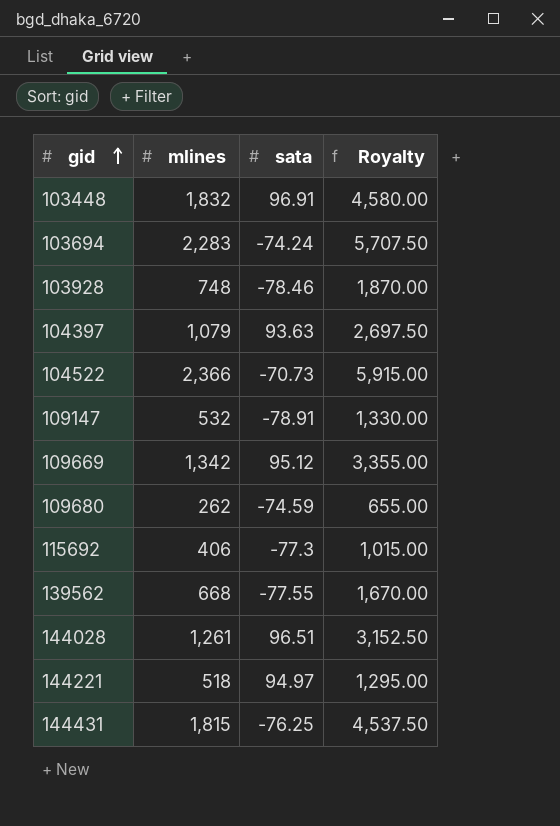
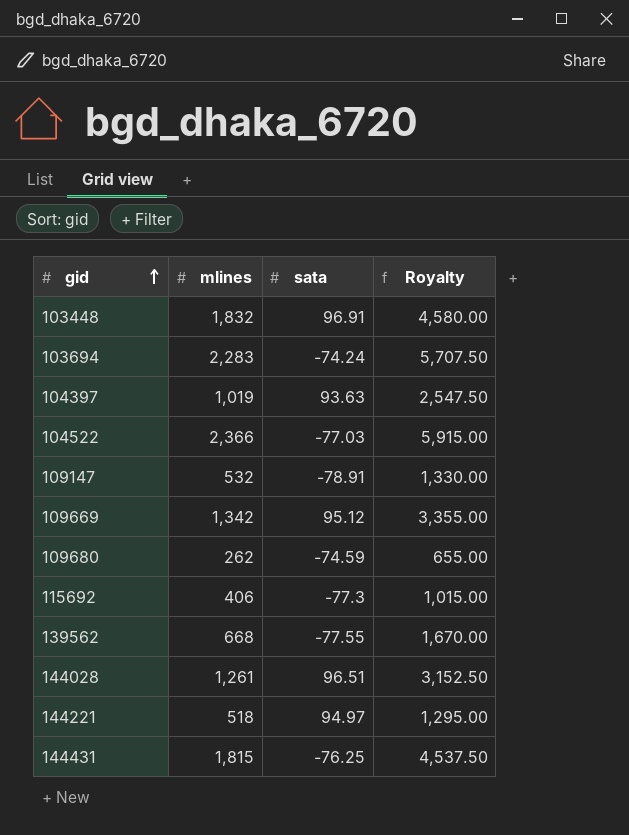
row 103928: 748 | -78.46 | 1,870.00 -> none
104397 | mlines: 1,079 -> 1,019
104397 | Royalty: 2,697.50 -> 2,547.50
104522 | sata: -70.73 -> -77.03

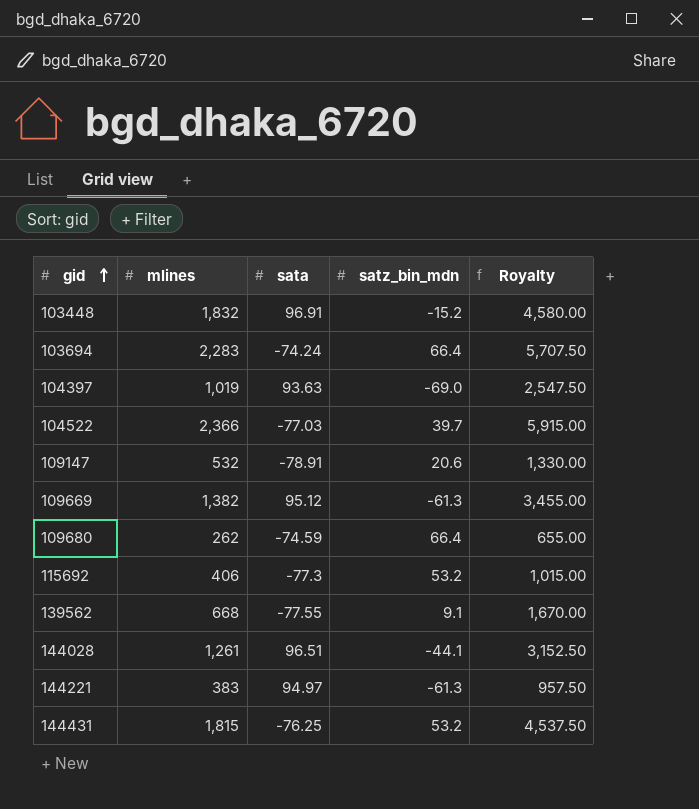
column satz_bin_mdn | position: none -> 4
109669 | mlines: 1,342 -> 1,382
109669 | Royalty: 3,355.00 -> 3,455.00
144221 | mlines: 518 -> 383
144221 | Royalty: 1,295.00 -> 957.50

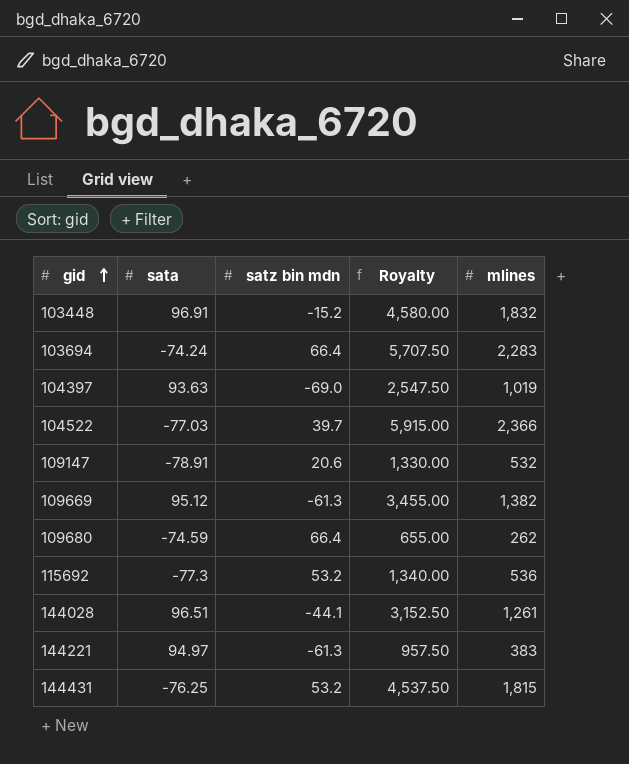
column name: satz_bin_mdn -> satz bin mdn
column mlines | position: 2 -> 5
row 139562: 668 | -77.55 | 9.1 | 1,670.00 -> none
115692 | Royalty: 1,015.00 -> 1,340.00
115692 | mlines: 406 -> 536

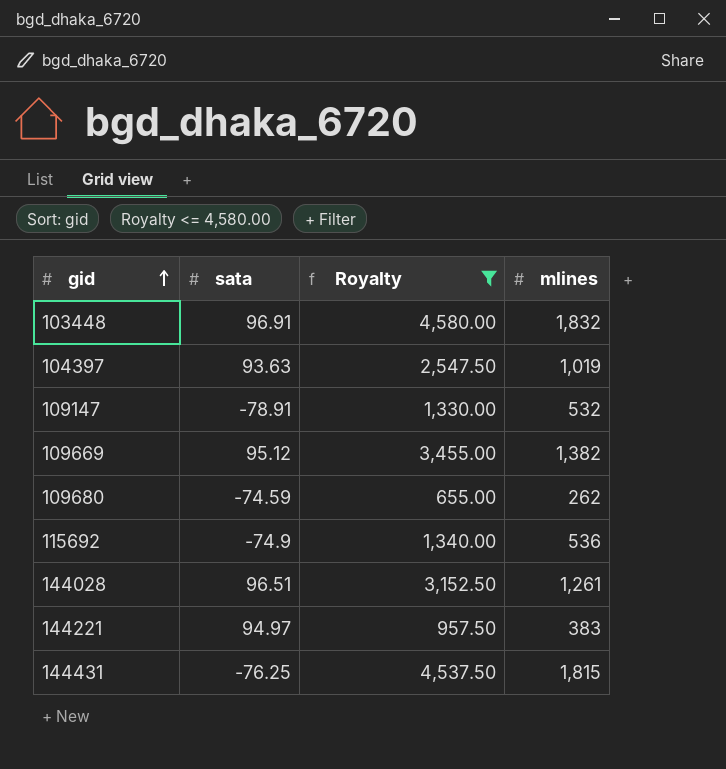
filter: none -> Royalty <= 4,580.00
column satz bin mdn | position: 3 -> none
115692 | sata: -77.3 -> -74.9

